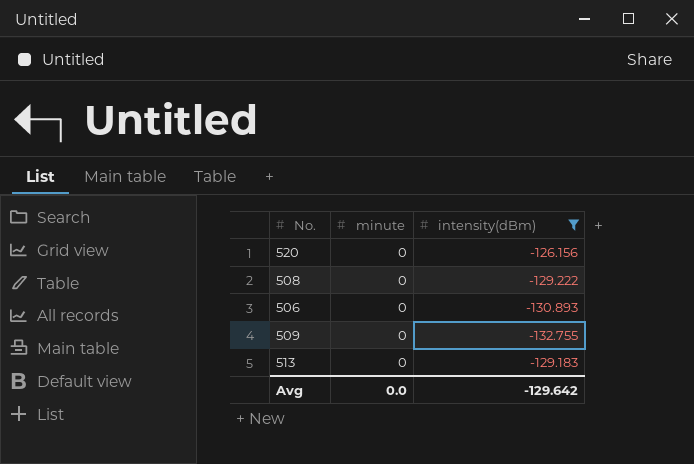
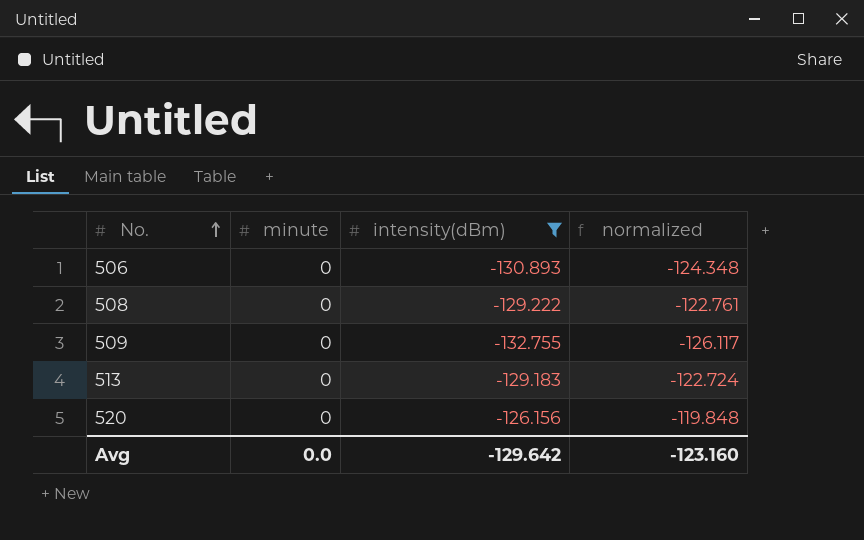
row order: none -> No. ascending
column normalized | formula: none -> [intensity(dBm)] * 0.95

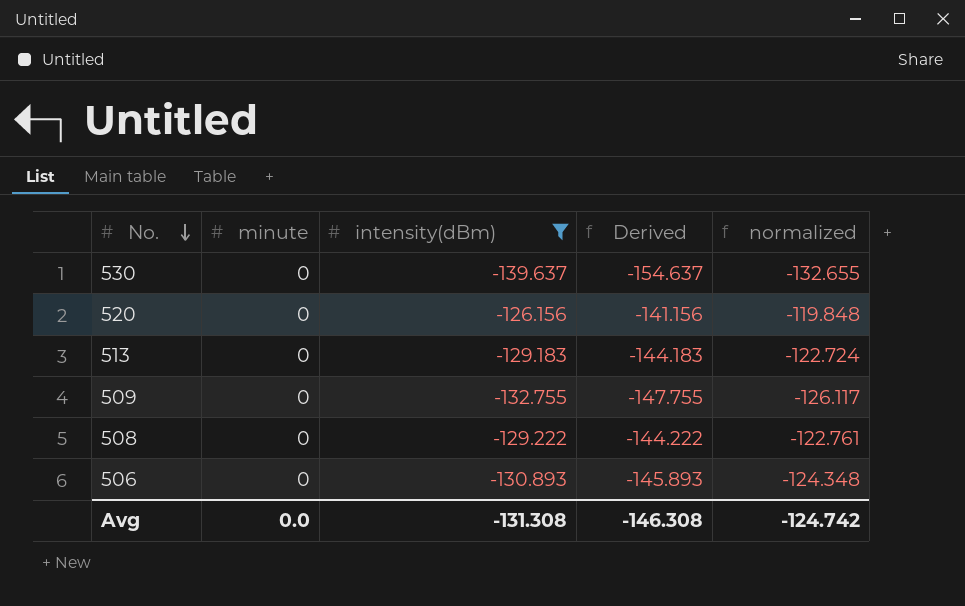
row order: No. ascending -> No. descending
column Derived | formula: none -> [intensity(dBm)] - 15
row 530: none -> 0 | -139.637 | -154.637 | -132.655
Avg | intensity(dBm): -129.642 -> -131.308
Avg | normalized: -123.160 -> -124.742

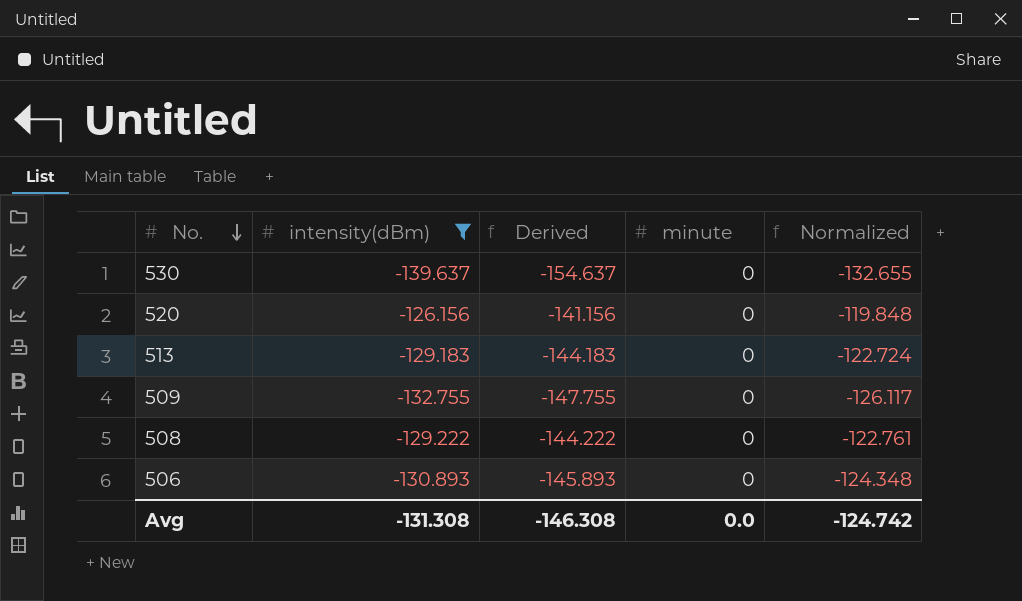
column minute | position: 2 -> 4
column name: normalized -> Normalized

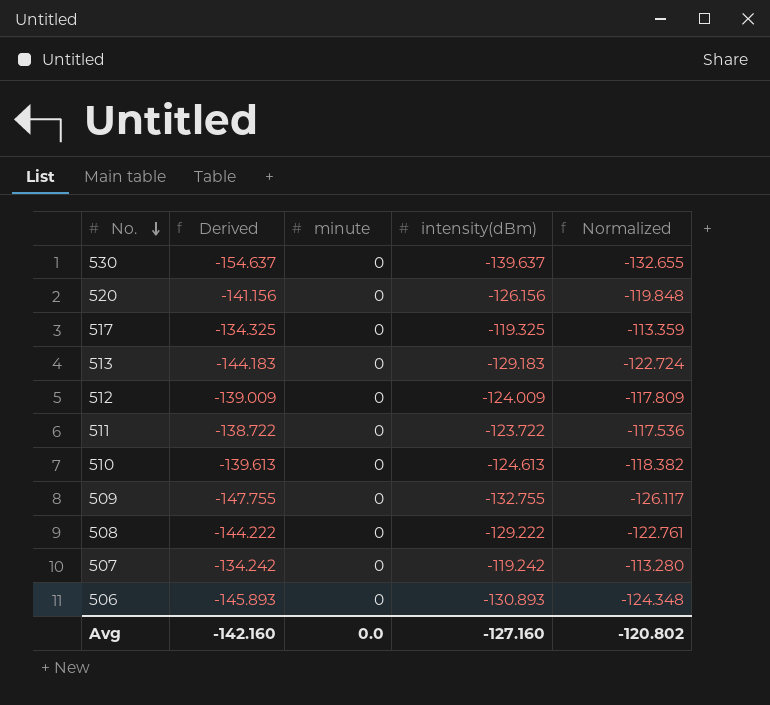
filter: intensity(dBm) <= -126.156 -> none
column intensity(dBm) | position: 2 -> 4
Avg | Derived: -146.308 -> -142.160
Avg | intensity(dBm): -131.308 -> -127.160
Avg | Normalized: -124.742 -> -120.802

